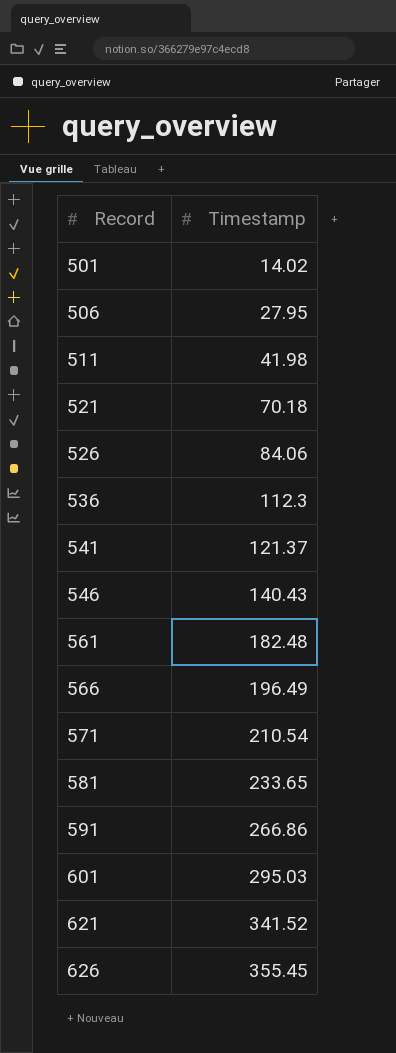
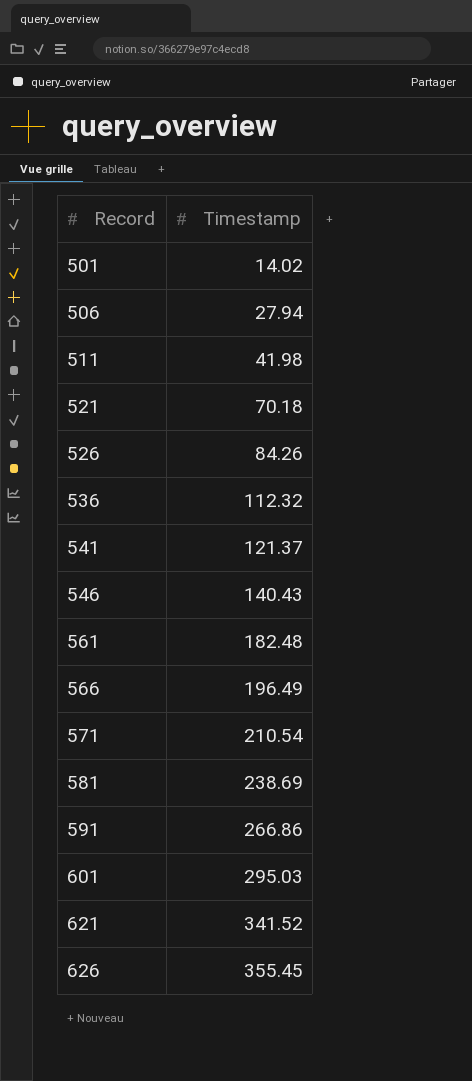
506 | Timestamp: 27.95 -> 27.94
526 | Timestamp: 84.06 -> 84.26
536 | Timestamp: 112.3 -> 112.32
581 | Timestamp: 233.65 -> 238.69

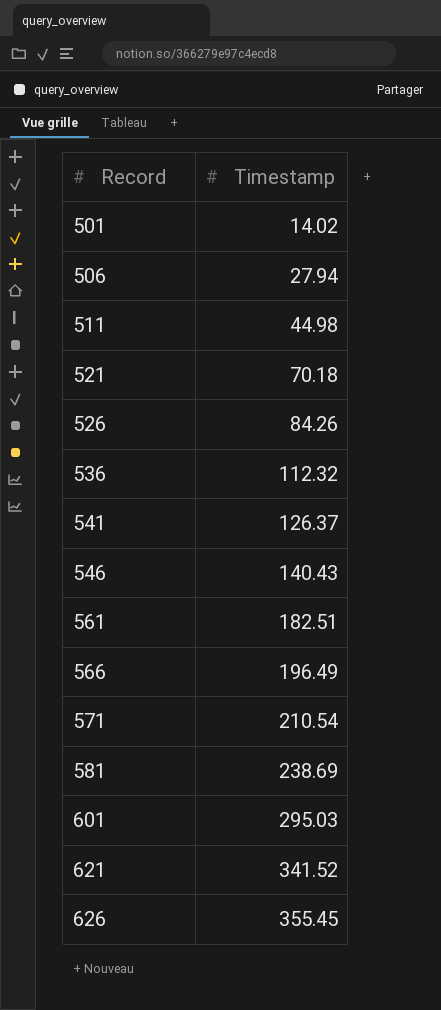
row 591: 266.86 -> none
511 | Timestamp: 41.98 -> 44.98
541 | Timestamp: 121.37 -> 126.37
561 | Timestamp: 182.48 -> 182.51

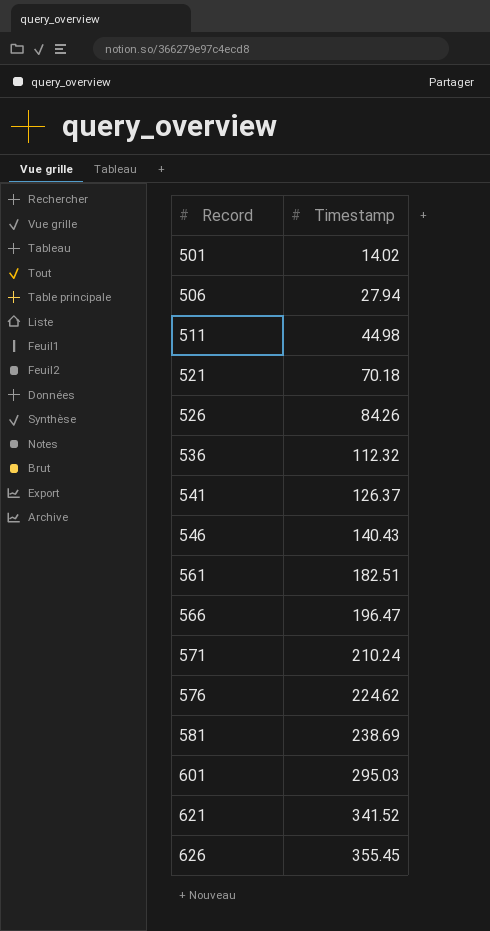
566 | Timestamp: 196.49 -> 196.47
571 | Timestamp: 210.54 -> 210.24
row 576: none -> 224.62

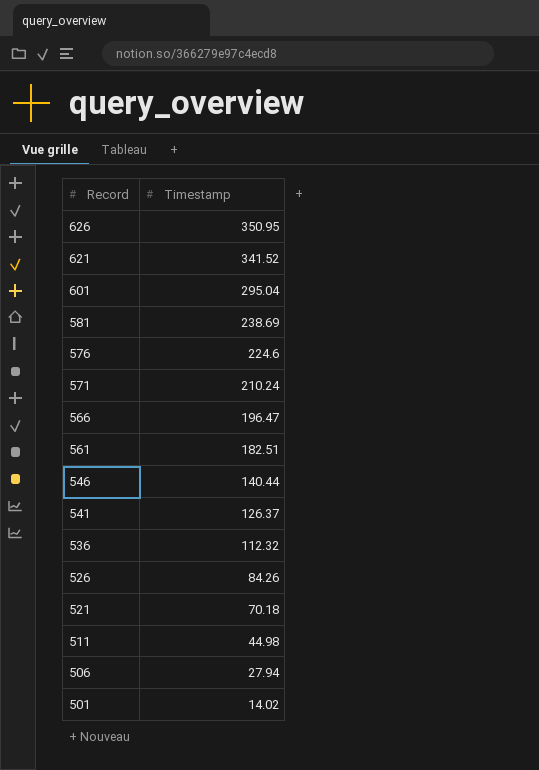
row order: Record ascending -> Record descending
626 | Timestamp: 355.45 -> 350.95
601 | Timestamp: 295.03 -> 295.04
576 | Timestamp: 224.62 -> 224.6
546 | Timestamp: 140.43 -> 140.44

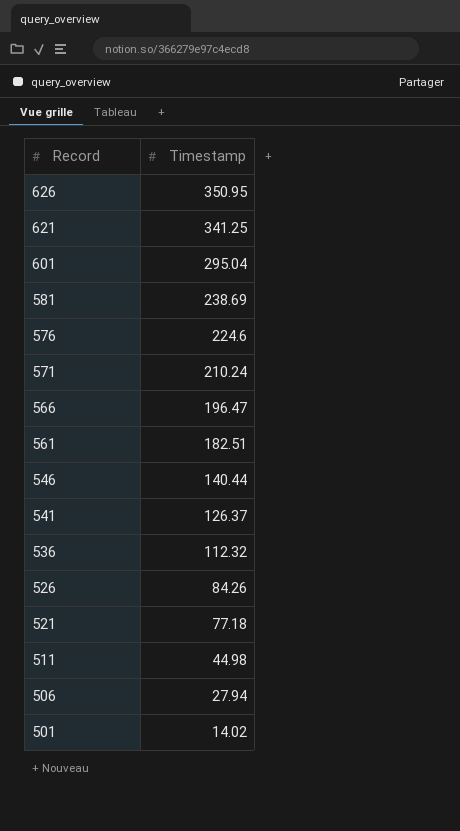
621 | Timestamp: 341.52 -> 341.25
521 | Timestamp: 70.18 -> 77.18

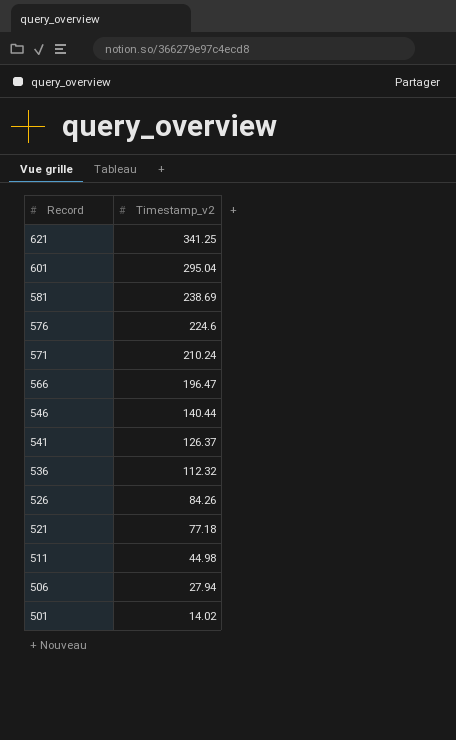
column name: Timestamp -> Timestamp_v2
row 626: 350.95 -> none
row 561: 182.51 -> none

